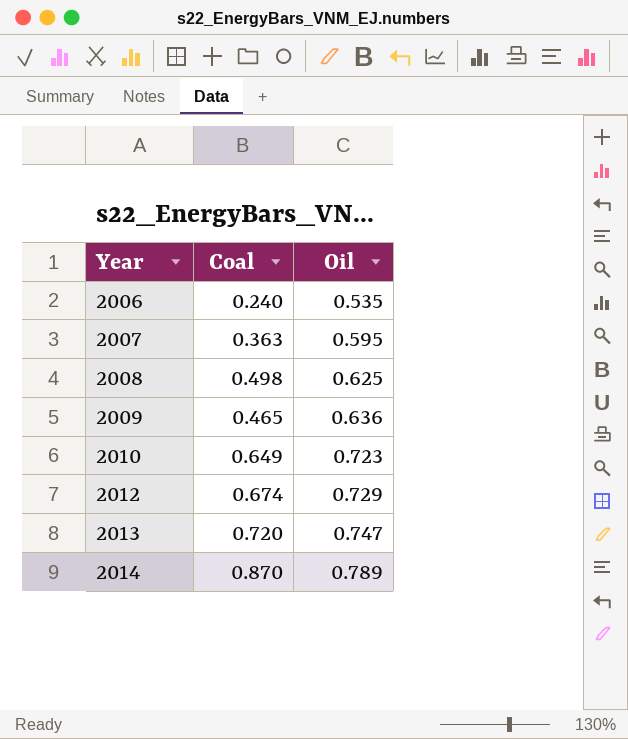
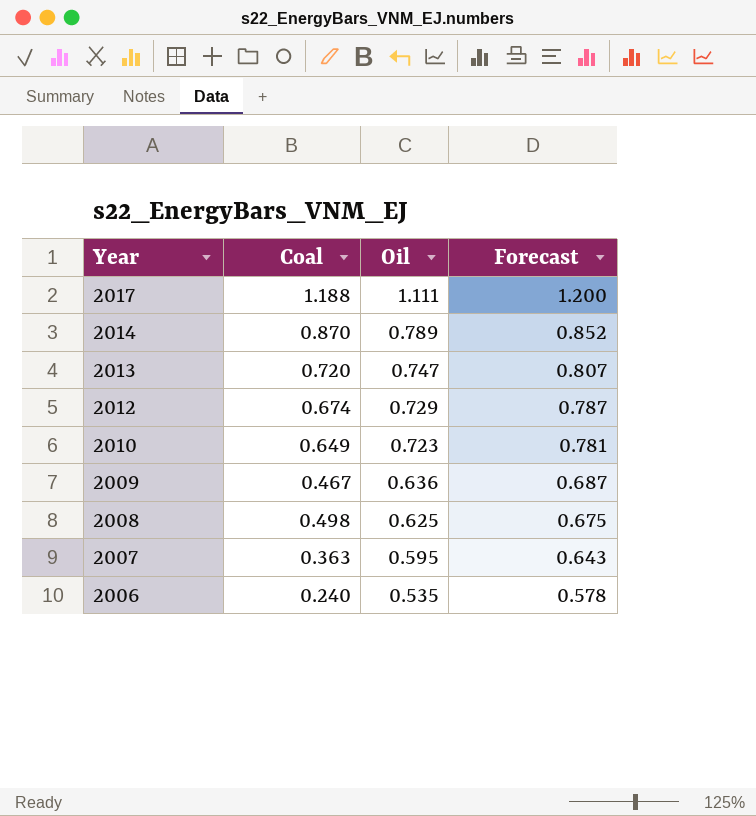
row order: Year ascending -> Year descending
column Forecast | formula: none -> [Oil] * 1.08
row 2017: none -> 1.188 | 1.111 | 1.200
2009 | Coal: 0.465 -> 0.467

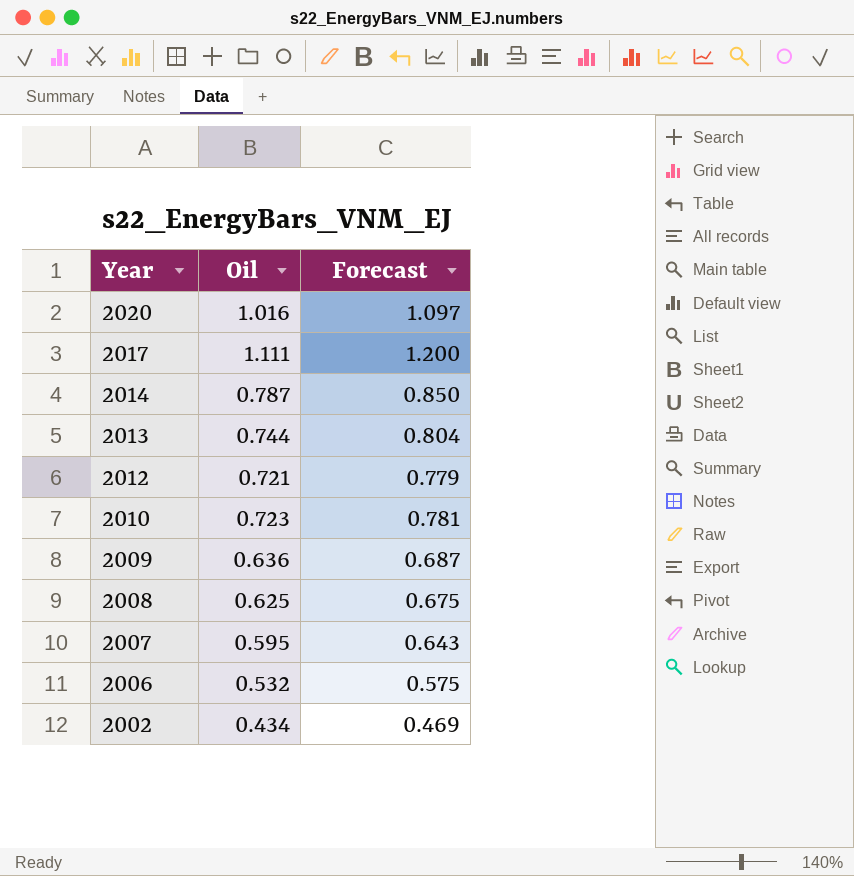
column Coal | position: 2 -> none
row 2020: none -> 1.016 | 1.097
2014 | Oil: 0.789 -> 0.787
2014 | Forecast: 0.852 -> 0.850
2013 | Oil: 0.747 -> 0.744
2013 | Forecast: 0.807 -> 0.804
2012 | Oil: 0.729 -> 0.721
2012 | Forecast: 0.787 -> 0.779
2006 | Oil: 0.535 -> 0.532
2006 | Forecast: 0.578 -> 0.575
row 2002: none -> 0.434 | 0.469

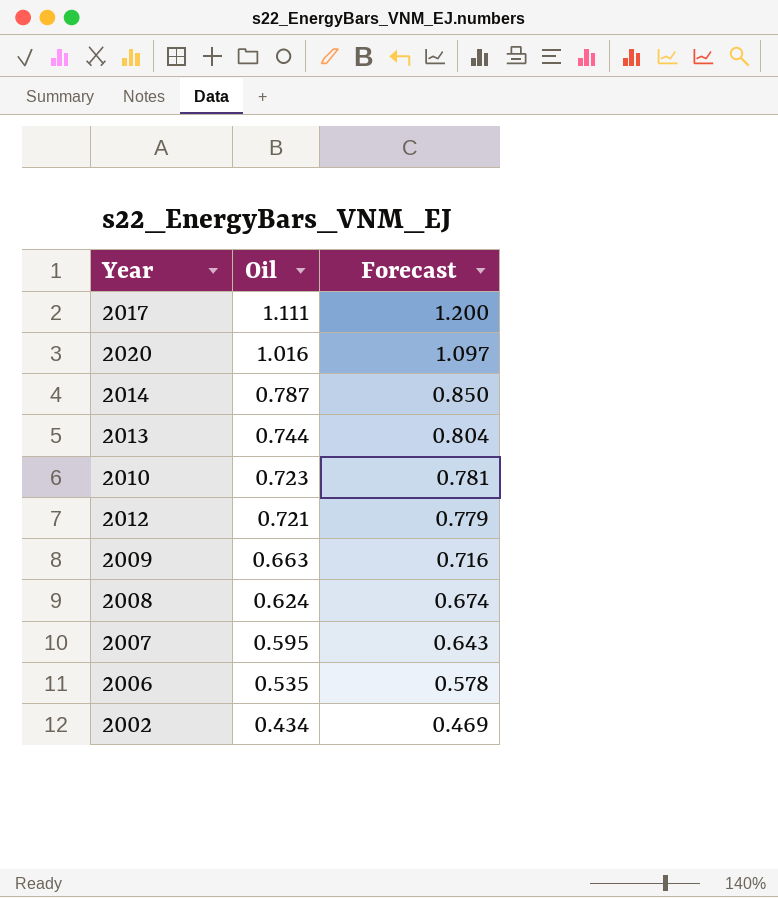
row order: Year descending -> Oil descending
2009 | Oil: 0.636 -> 0.663
2009 | Forecast: 0.687 -> 0.716
2008 | Oil: 0.625 -> 0.624
2008 | Forecast: 0.675 -> 0.674
2006 | Oil: 0.532 -> 0.535
2006 | Forecast: 0.575 -> 0.578

